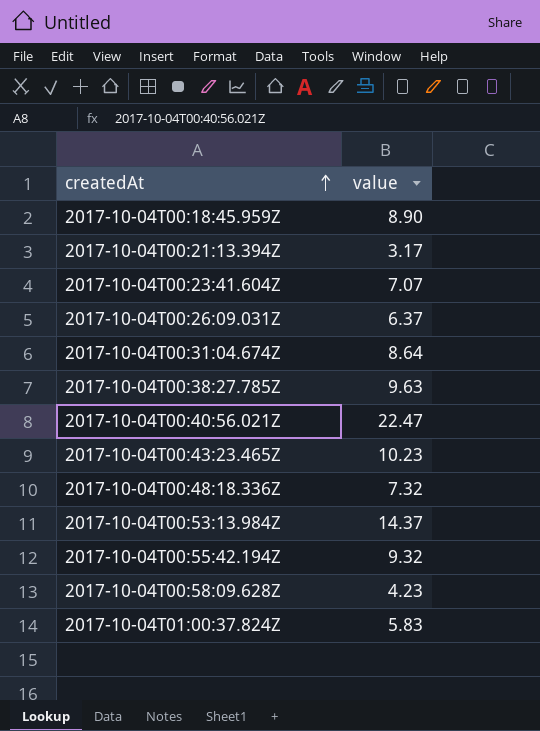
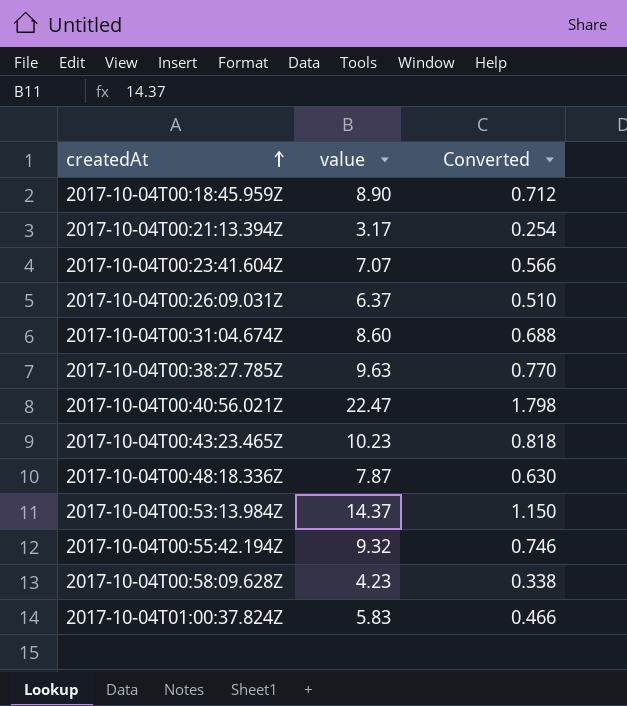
column Converted | formula: none -> [value] * 0.08
2017-10-04T00:31:04.674Z | value: 8.64 -> 8.60
2017-10-04T00:48:18.336Z | value: 7.32 -> 7.87

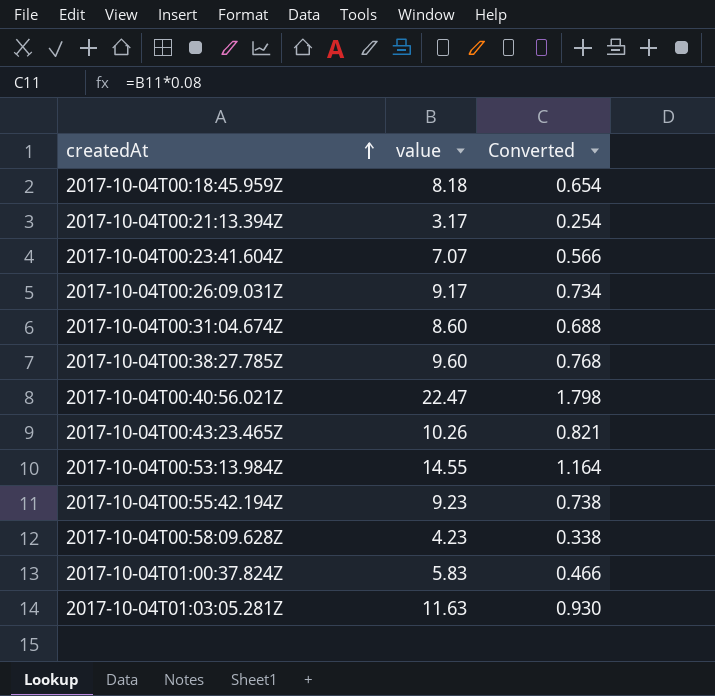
row 2017-10-04T00:48:18.336Z: 7.87 | 0.630 -> none
2017-10-04T00:18:45.959Z | value: 8.90 -> 8.18
2017-10-04T00:18:45.959Z | Converted: 0.712 -> 0.654
2017-10-04T00:26:09.031Z | value: 6.37 -> 9.17
2017-10-04T00:26:09.031Z | Converted: 0.510 -> 0.734
2017-10-04T00:38:27.785Z | value: 9.63 -> 9.60
2017-10-04T00:38:27.785Z | Converted: 0.770 -> 0.768
2017-10-04T00:43:23.465Z | value: 10.23 -> 10.26
2017-10-04T00:43:23.465Z | Converted: 0.818 -> 0.821
2017-10-04T00:53:13.984Z | value: 14.37 -> 14.55
2017-10-04T00:53:13.984Z | Converted: 1.150 -> 1.164
2017-10-04T00:55:42.194Z | value: 9.32 -> 9.23
2017-10-04T00:55:42.194Z | Converted: 0.746 -> 0.738
row 2017-10-04T01:03:05.281Z: none -> 11.63 | 0.930

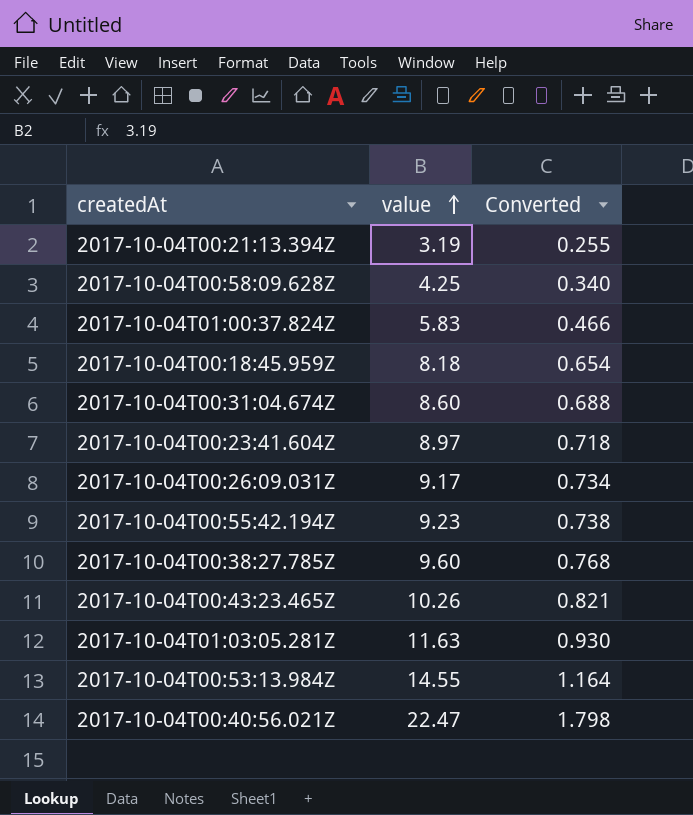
row order: createdAt ascending -> value ascending
2017-10-04T00:21:13.394Z | value: 3.17 -> 3.19
2017-10-04T00:21:13.394Z | Converted: 0.254 -> 0.255
2017-10-04T00:58:09.628Z | value: 4.23 -> 4.25
2017-10-04T00:58:09.628Z | Converted: 0.338 -> 0.340
2017-10-04T00:23:41.604Z | value: 7.07 -> 8.97
2017-10-04T00:23:41.604Z | Converted: 0.566 -> 0.718

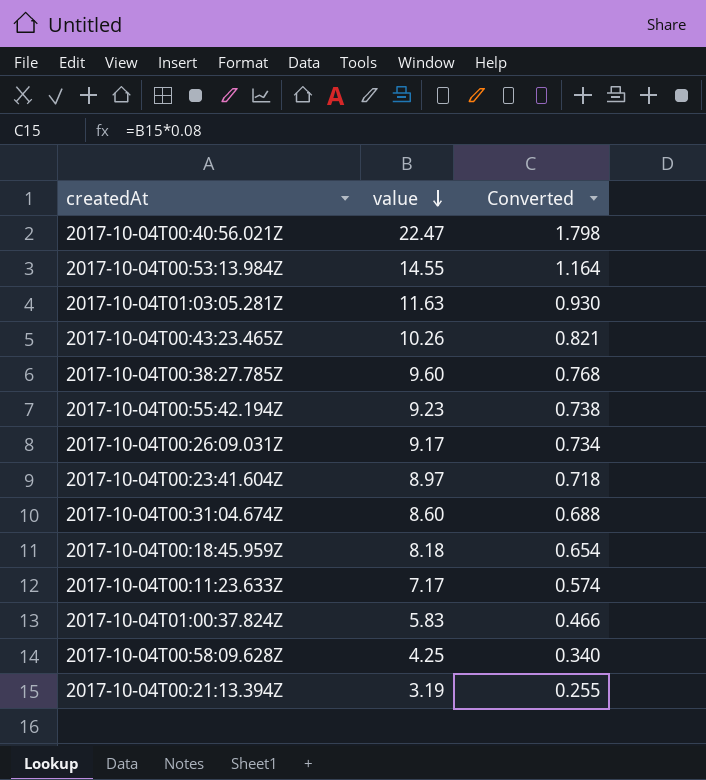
row order: value ascending -> value descending
row 2017-10-04T00:11:23.633Z: none -> 7.17 | 0.574

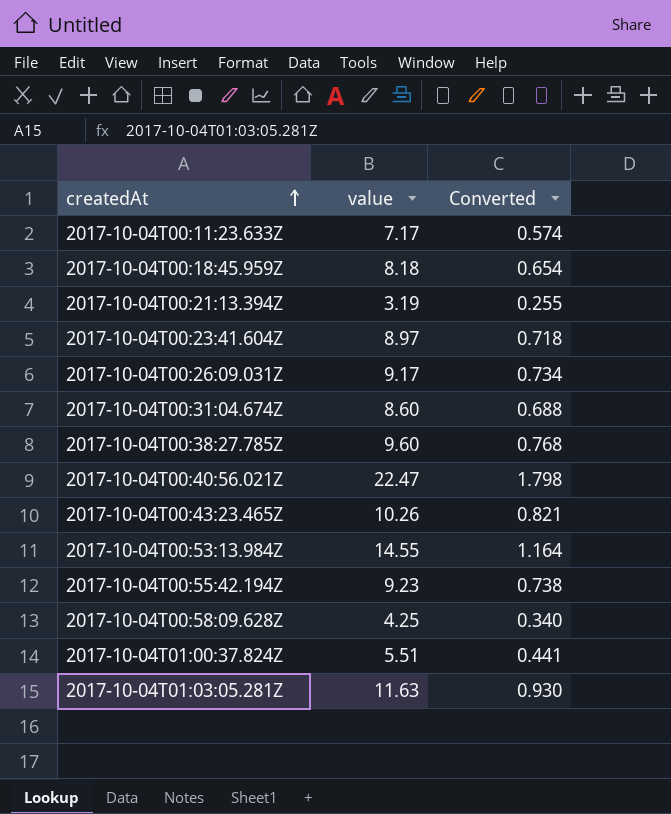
row order: value descending -> createdAt ascending
2017-10-04T01:00:37.824Z | value: 5.83 -> 5.51
2017-10-04T01:00:37.824Z | Converted: 0.466 -> 0.441

